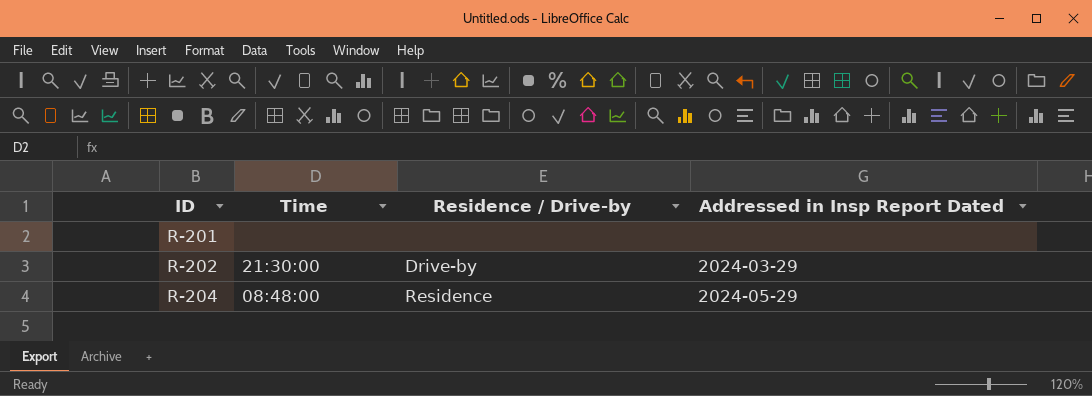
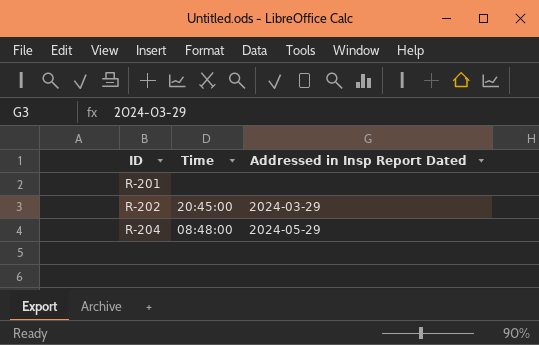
column Residence / Drive-by | position: 3 -> none
R-202 | Time: 21:30:00 -> 20:45:00

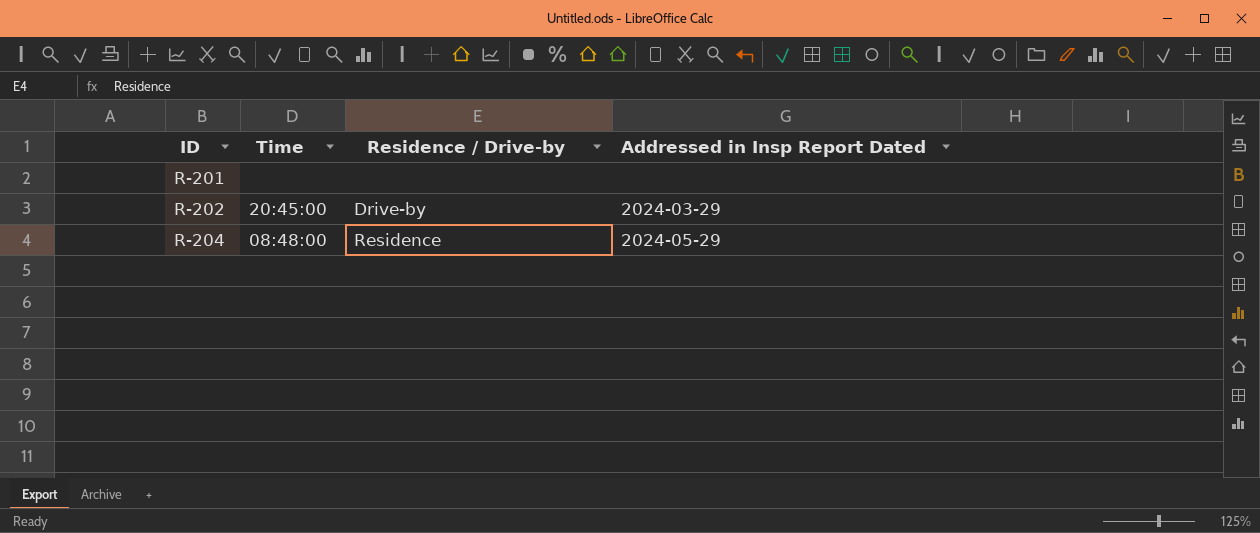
column Residence / Drive-by | position: none -> 3

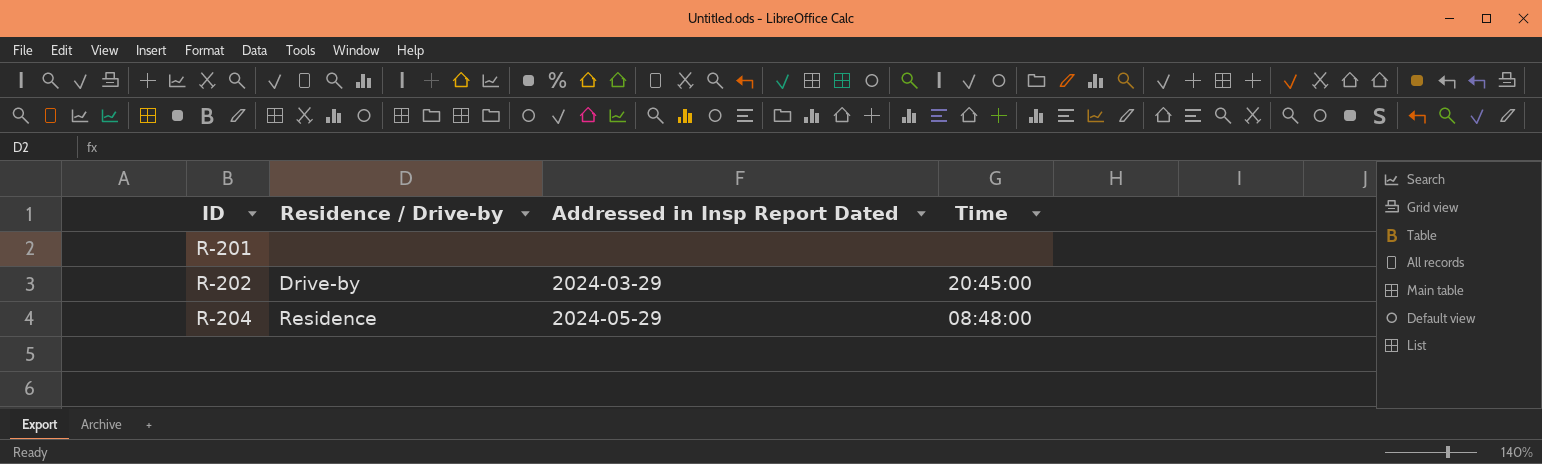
column Time | position: 2 -> 4

